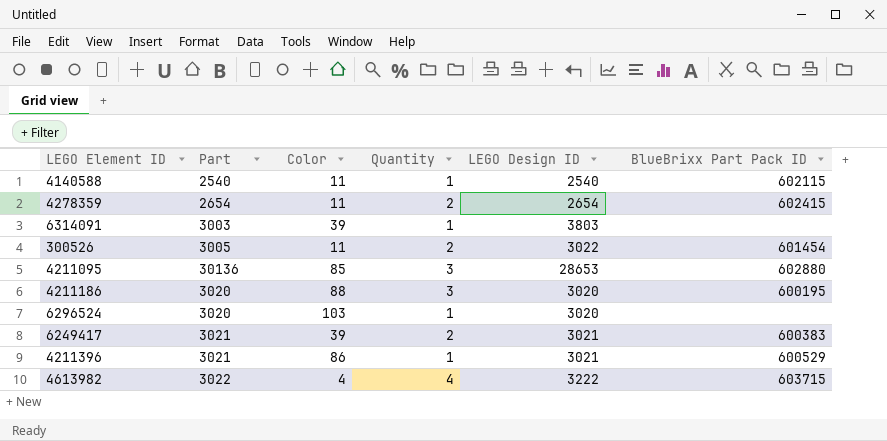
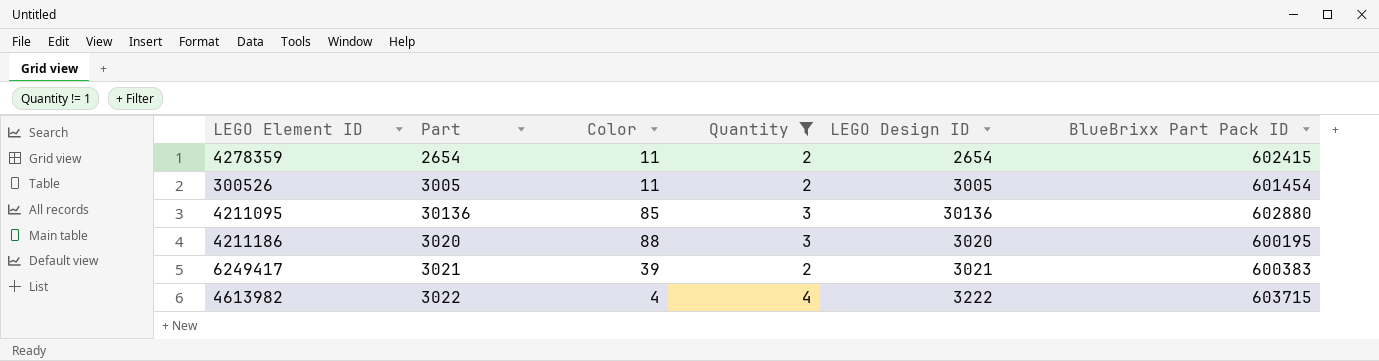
filter: none -> Quantity != 1
300526 | LEGO Design ID: 3022 -> 3005
4211095 | LEGO Design ID: 28653 -> 30136

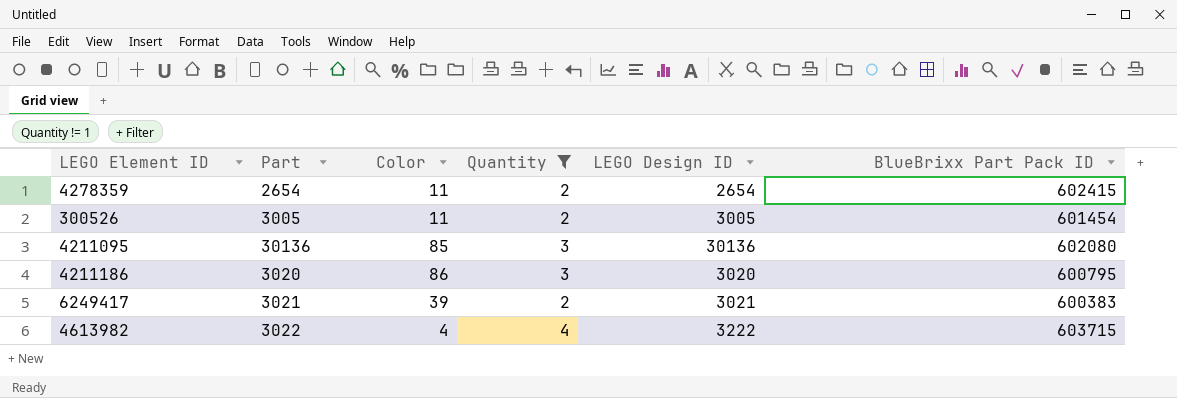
4211095 | BlueBrixx Part Pack ID: 602880 -> 602080
4211186 | Color: 88 -> 86
4211186 | BlueBrixx Part Pack ID: 600195 -> 600795

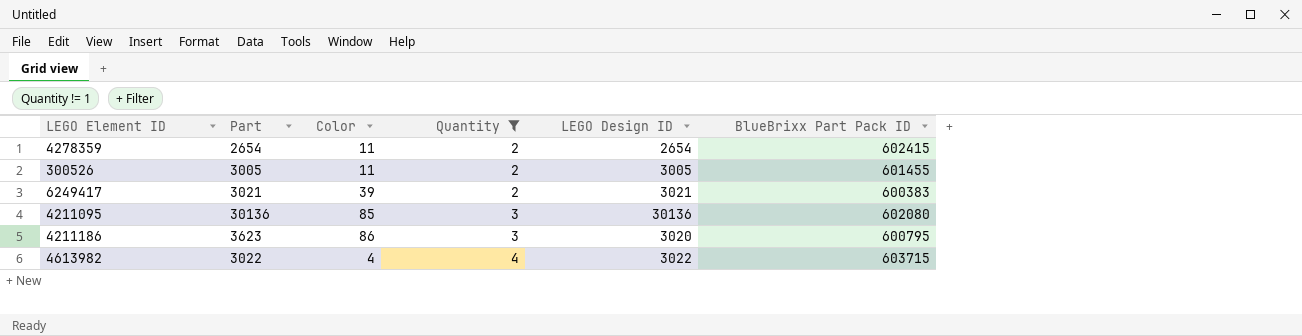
row order: none -> Quantity ascending
300526 | BlueBrixx Part Pack ID: 601454 -> 601455
4211186 | Part: 3020 -> 3623
4613982 | LEGO Design ID: 3222 -> 3022

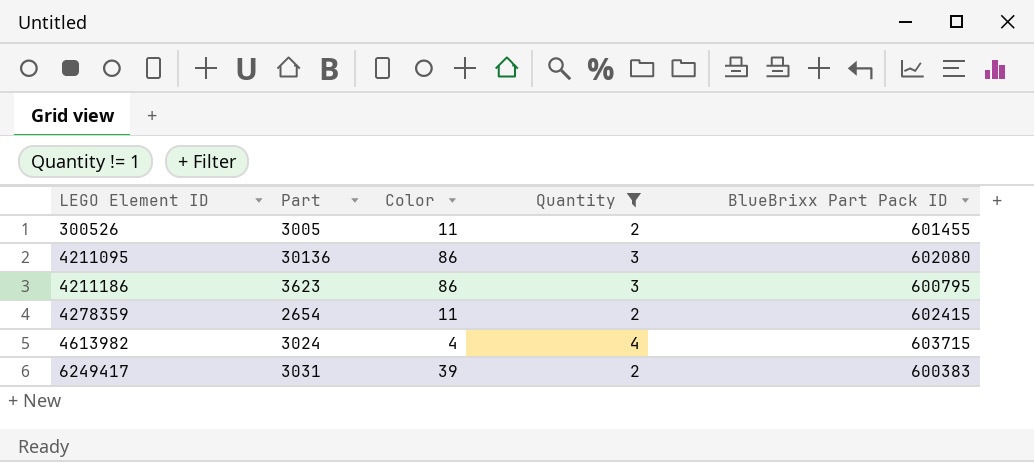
row order: Quantity ascending -> LEGO Element ID ascending
column LEGO Design ID | position: 5 -> none
4211095 | Color: 85 -> 86
4613982 | Part: 3022 -> 3024
6249417 | Part: 3021 -> 3031

